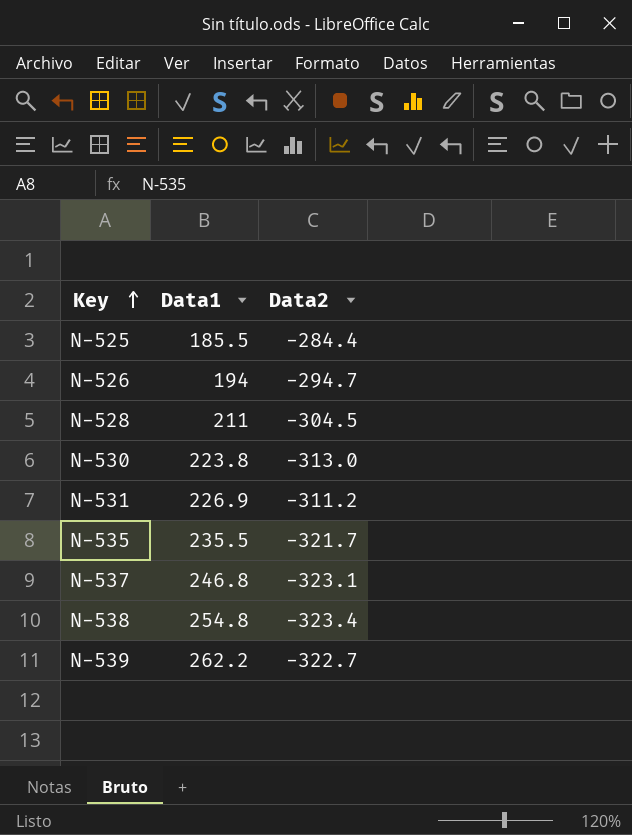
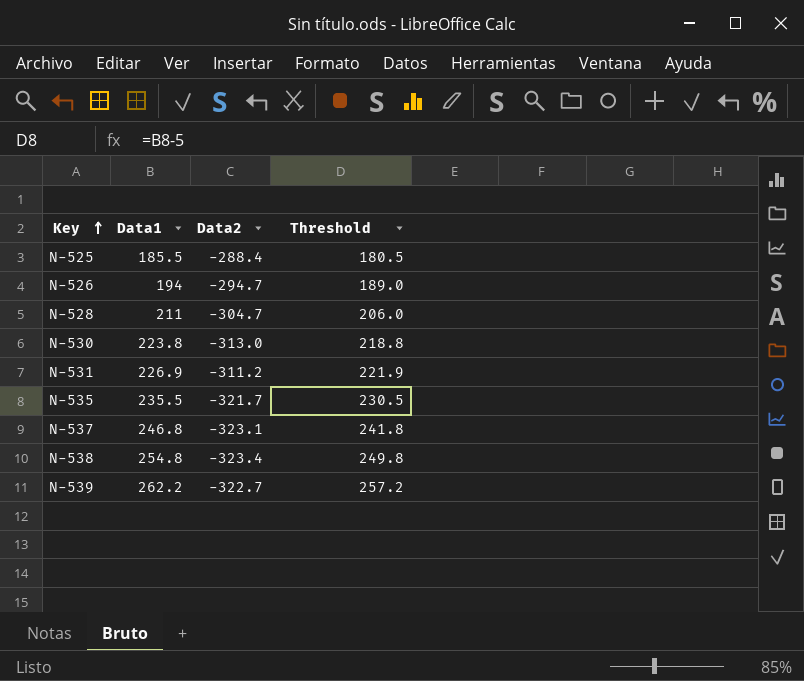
column Threshold | formula: none -> [Data1] - 5
N-525 | Data2: -284.4 -> -288.4
N-528 | Data2: -304.5 -> -304.7

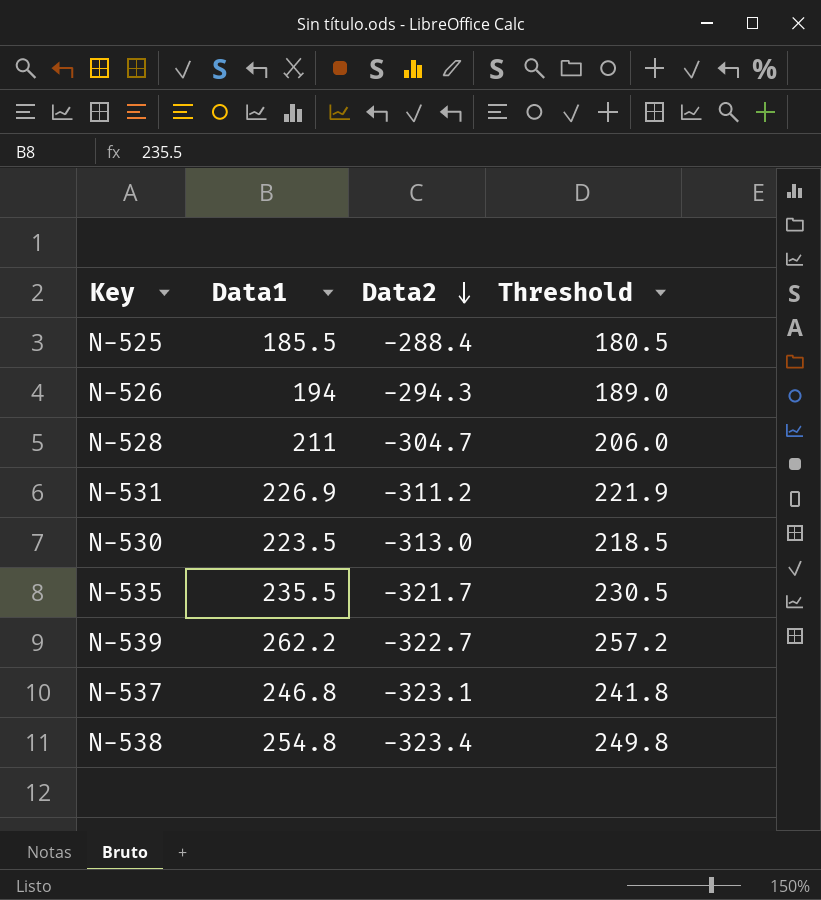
row order: Key ascending -> Data2 descending
N-526 | Data2: -294.7 -> -294.3
N-530 | Data1: 223.8 -> 223.5
N-530 | Threshold: 218.8 -> 218.5

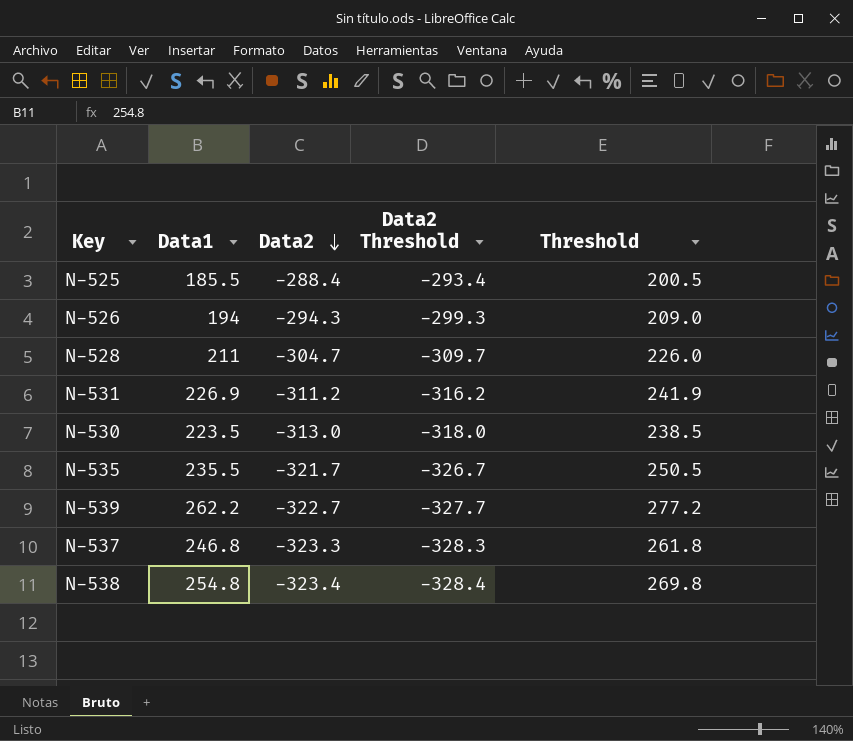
column Data2 Threshold | formula: none -> [Data2] - 5
column Threshold | formula: [Data1] - 5 -> [Data1] + 15
N-537 | Data2: -323.1 -> -323.3

